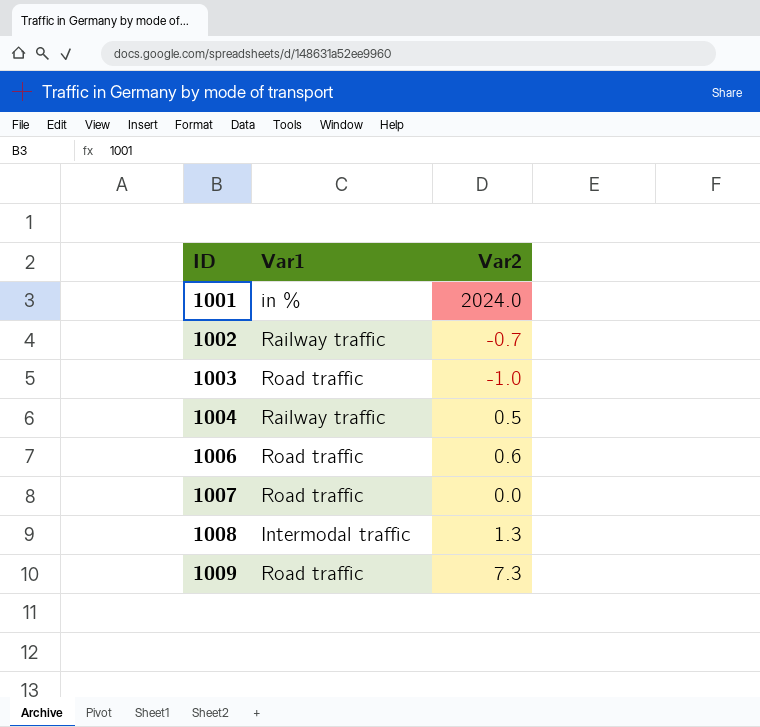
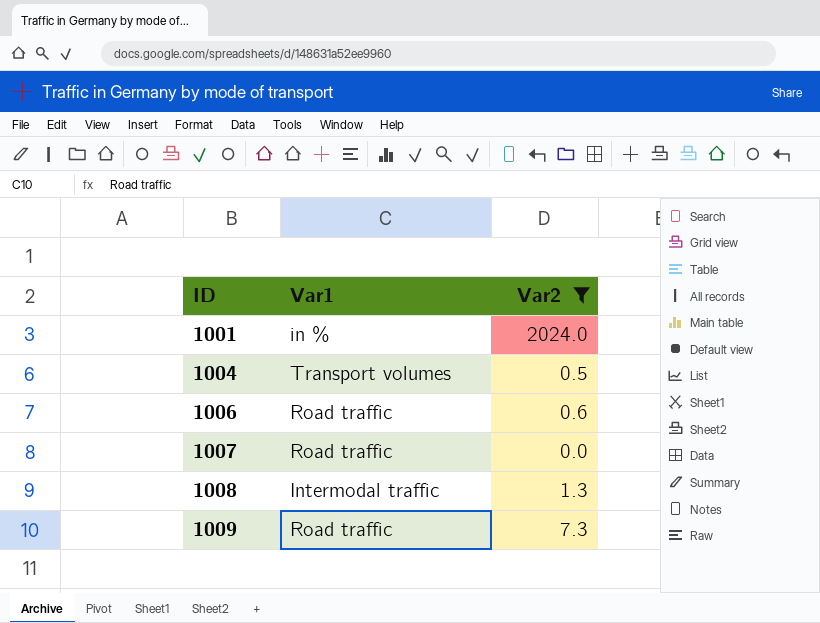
filter: none -> Var2 >= 0.0
1004 | Var1: Railway traffic -> Transport volumes

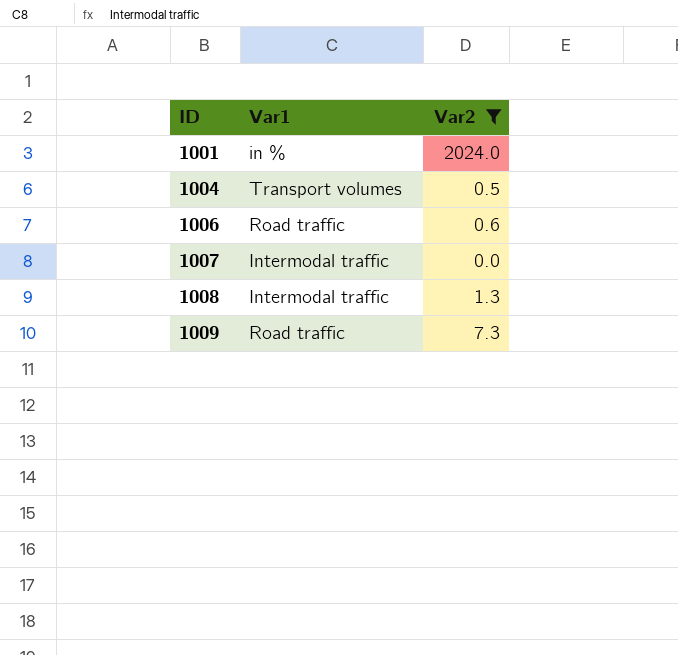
1007 | Var1: Road traffic -> Intermodal traffic

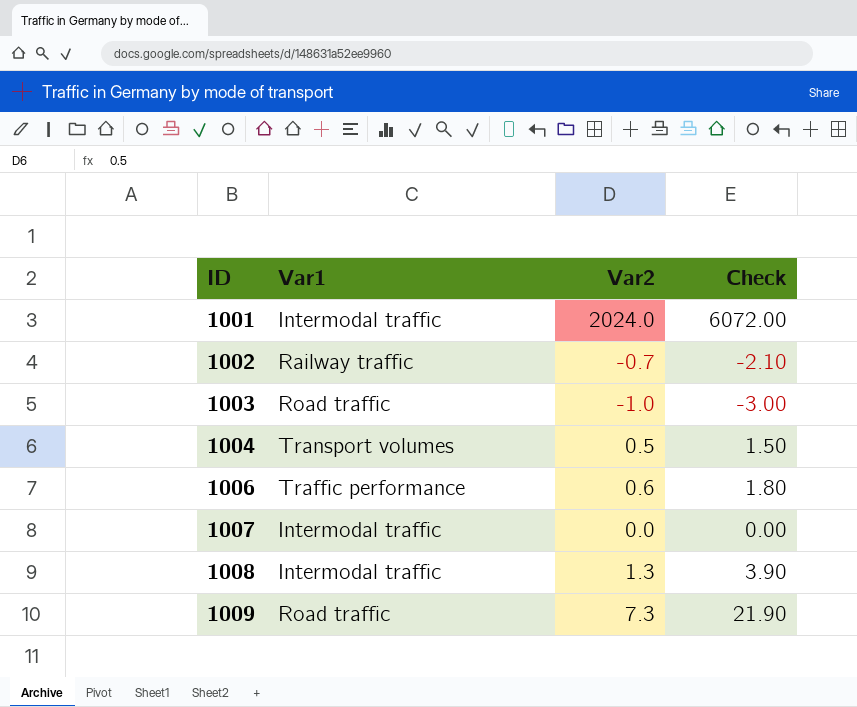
filter: Var2 >= 0.0 -> none
column Check | formula: none -> [Var2] * 3
1001 | Var1: in % -> Intermodal traffic
1006 | Var1: Road traffic -> Traffic performance

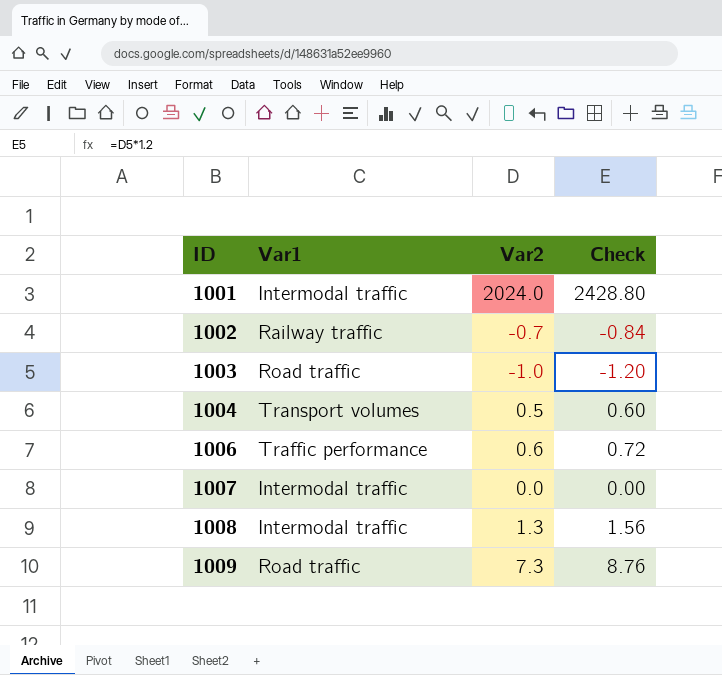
column Check | formula: [Var2] * 3 -> [Var2] * 1.2

